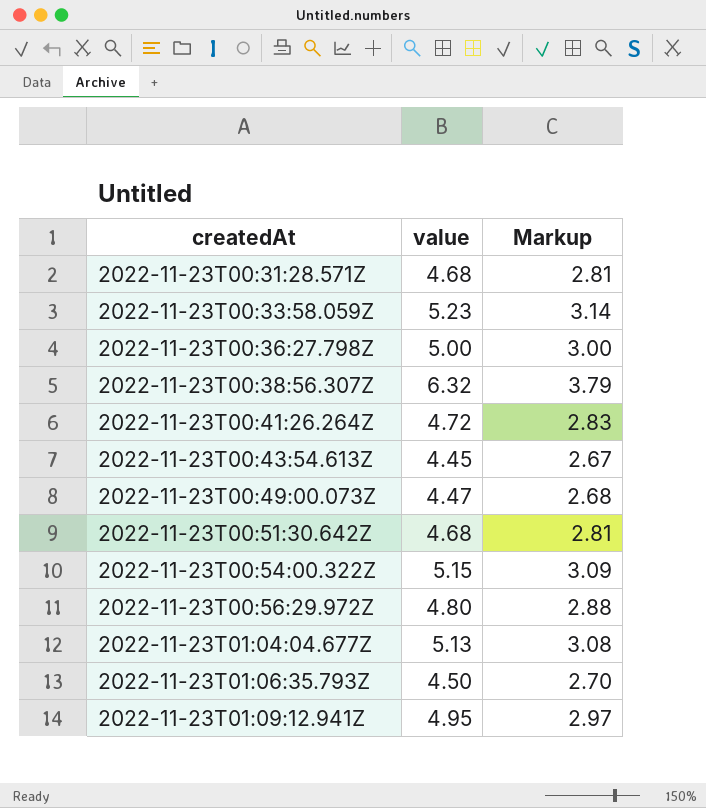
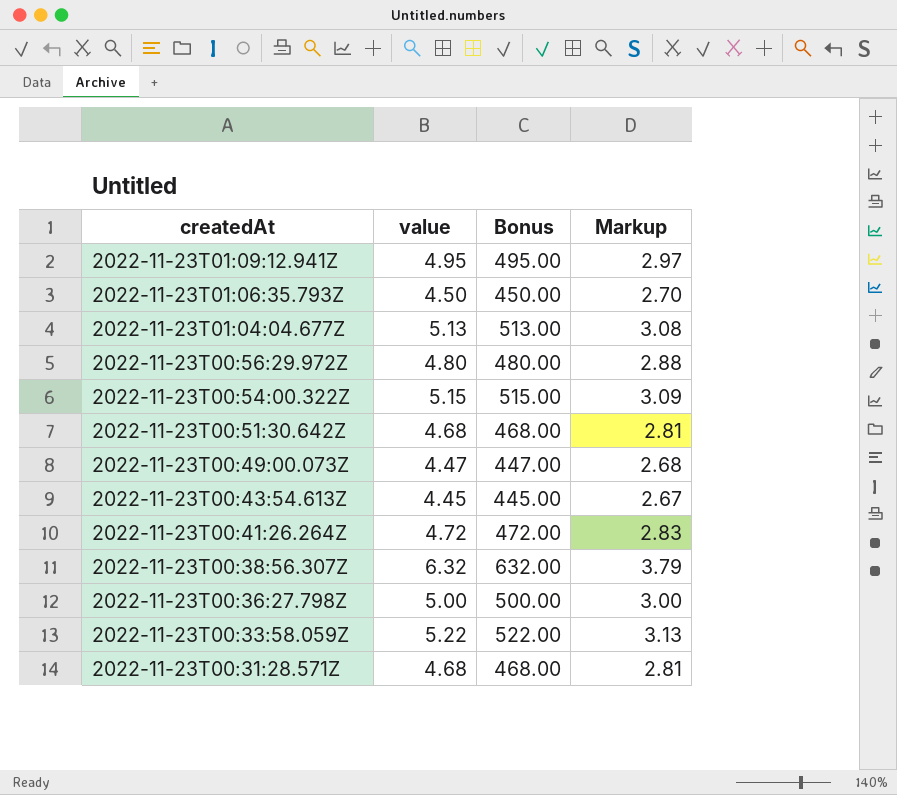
row order: createdAt ascending -> createdAt descending
column Bonus | formula: none -> [value] * 100
2022-11-23T00:33:58.059Z | value: 5.23 -> 5.22
2022-11-23T00:33:58.059Z | Markup: 3.14 -> 3.13

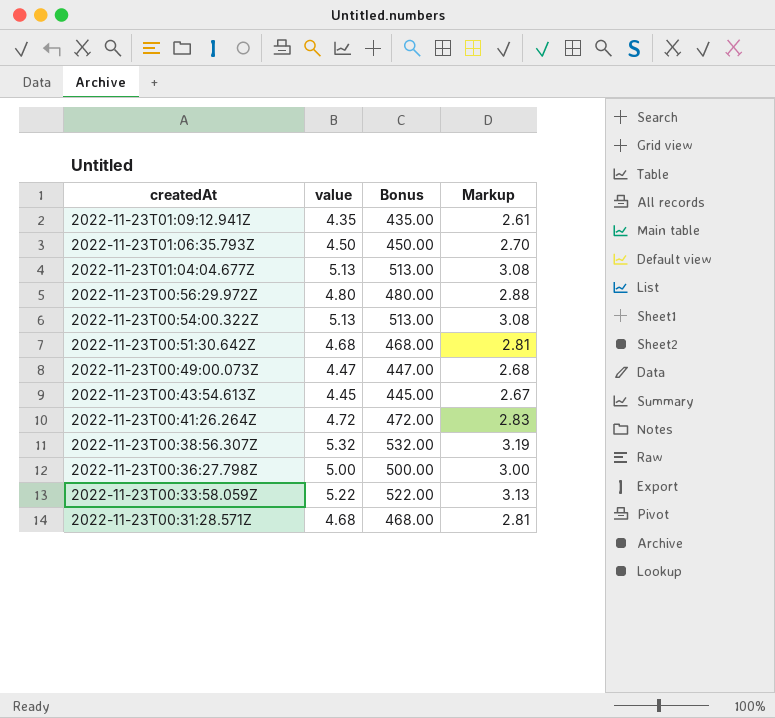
2022-11-23T01:09:12.941Z | value: 4.95 -> 4.35
2022-11-23T01:09:12.941Z | Bonus: 495.00 -> 435.00
2022-11-23T01:09:12.941Z | Markup: 2.97 -> 2.61
2022-11-23T00:54:00.322Z | value: 5.15 -> 5.13
2022-11-23T00:54:00.322Z | Bonus: 515.00 -> 513.00
2022-11-23T00:54:00.322Z | Markup: 3.09 -> 3.08
2022-11-23T00:38:56.307Z | value: 6.32 -> 5.32
2022-11-23T00:38:56.307Z | Bonus: 632.00 -> 532.00
2022-11-23T00:38:56.307Z | Markup: 3.79 -> 3.19

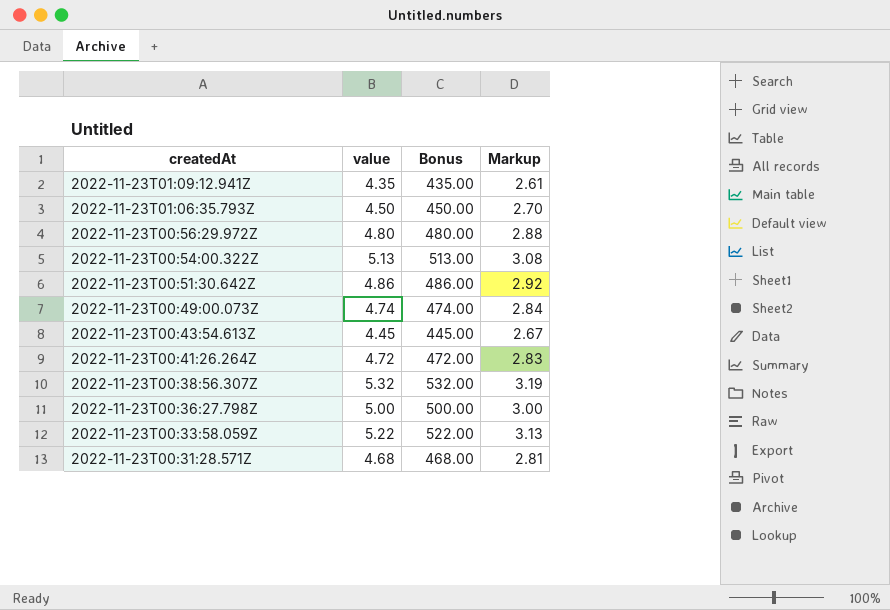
row 2022-11-23T01:04:04.677Z: 5.13 | 513.00 | 3.08 -> none
2022-11-23T00:51:30.642Z | value: 4.68 -> 4.86
2022-11-23T00:51:30.642Z | Bonus: 468.00 -> 486.00
2022-11-23T00:51:30.642Z | Markup: 2.81 -> 2.92
2022-11-23T00:49:00.073Z | value: 4.47 -> 4.74
2022-11-23T00:49:00.073Z | Bonus: 447.00 -> 474.00
2022-11-23T00:49:00.073Z | Markup: 2.68 -> 2.84

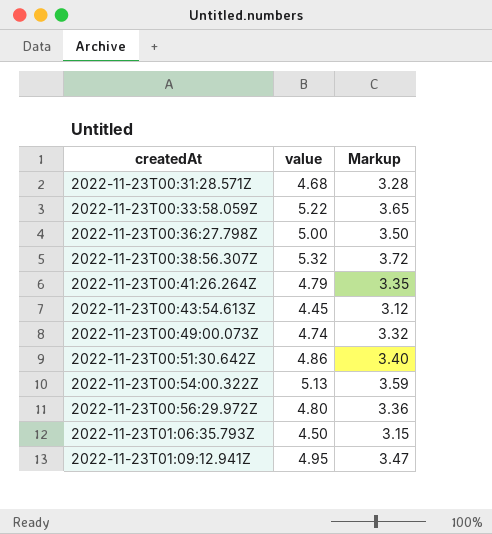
row order: createdAt descending -> createdAt ascending
column Bonus | formula: [value] * 100 -> none
column Markup | formula: [value] * 0.6 -> [value] * 0.7
2022-11-23T00:41:26.264Z | value: 4.72 -> 4.79
2022-11-23T01:09:12.941Z | value: 4.35 -> 4.95

